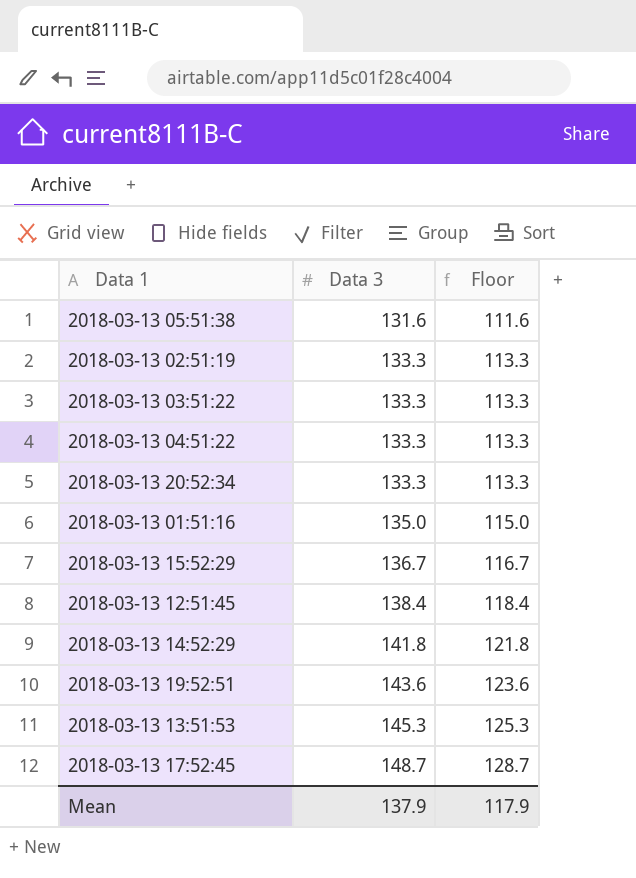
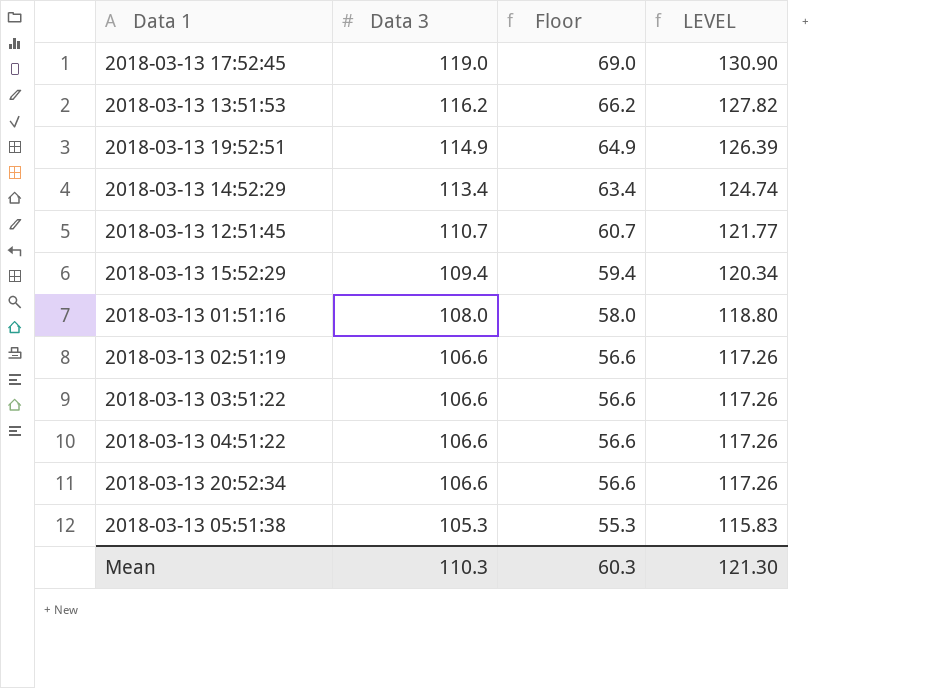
row order: Data 3 ascending -> Data 3 descending
column Floor | formula: [Data 3] - 20 -> [Data 3] - 50
column LEVEL | formula: none -> [Data 3] * 1.1
2018-03-13 17:52:45 | Data 3: 148.7 -> 119.0
2018-03-13 13:51:53 | Data 3: 145.3 -> 116.2
2018-03-13 19:52:51 | Data 3: 143.6 -> 114.9
2018-03-13 14:52:29 | Data 3: 141.8 -> 113.4
2018-03-13 12:51:45 | Data 3: 138.4 -> 110.7
2018-03-13 15:52:29 | Data 3: 136.7 -> 109.4
2018-03-13 01:51:16 | Data 3: 135.0 -> 108.0
2018-03-13 02:51:19 | Data 3: 133.3 -> 106.6
2018-03-13 03:51:22 | Data 3: 133.3 -> 106.6
2018-03-13 04:51:22 | Data 3: 133.3 -> 106.6
2018-03-13 20:52:34 | Data 3: 133.3 -> 106.6
2018-03-13 05:51:38 | Data 3: 131.6 -> 105.3
Mean | Data 3: 137.9 -> 110.3
Mean | Floor: 117.9 -> 60.3

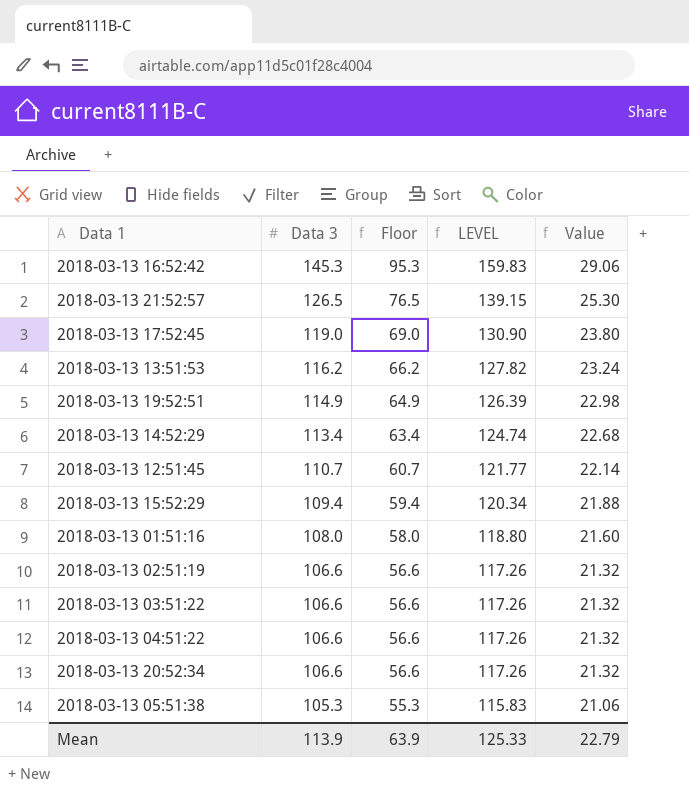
column Value | formula: none -> [Data 3] * 0.2
row 2018-03-13 16:52:42: none -> 145.3 | 95.3 | 159.83 | 29.06
row 2018-03-13 21:52:57: none -> 126.5 | 76.5 | 139.15 | 25.30
Mean | Data 3: 110.3 -> 113.9
Mean | Floor: 60.3 -> 63.9
Mean | LEVEL: 121.30 -> 125.33

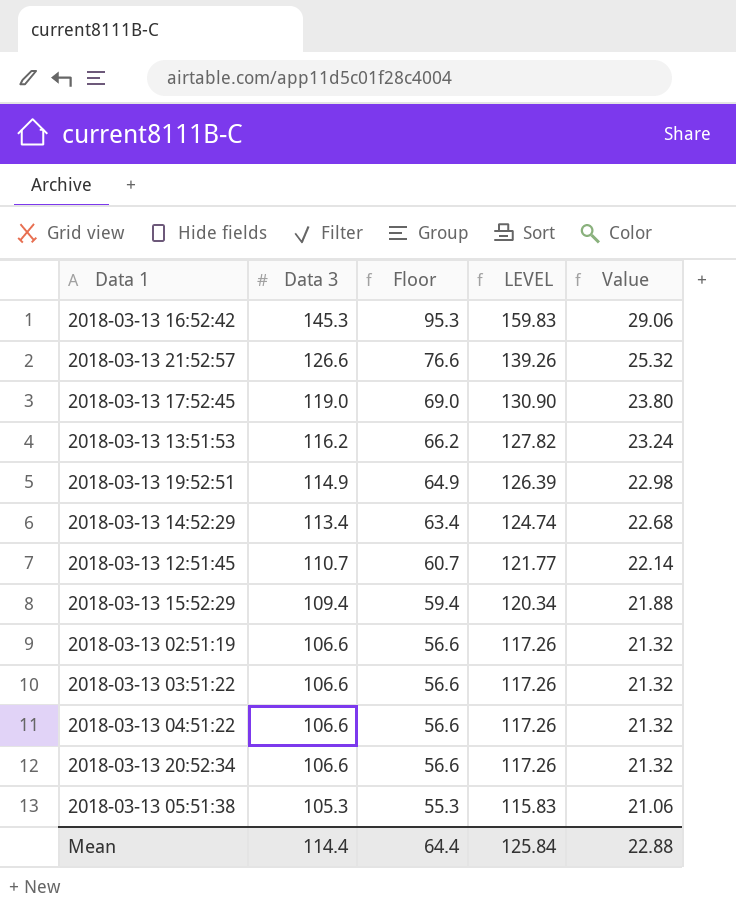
row 2018-03-13 01:51:16: 108.0 | 58.0 | 118.80 | 21.60 -> none
2018-03-13 21:52:57 | Data 3: 126.5 -> 126.6
2018-03-13 21:52:57 | Floor: 76.5 -> 76.6
2018-03-13 21:52:57 | LEVEL: 139.15 -> 139.26
2018-03-13 21:52:57 | Value: 25.30 -> 25.32
Mean | Data 3: 113.9 -> 114.4
Mean | Floor: 63.9 -> 64.4
Mean | LEVEL: 125.33 -> 125.84
Mean | Value: 22.79 -> 22.88

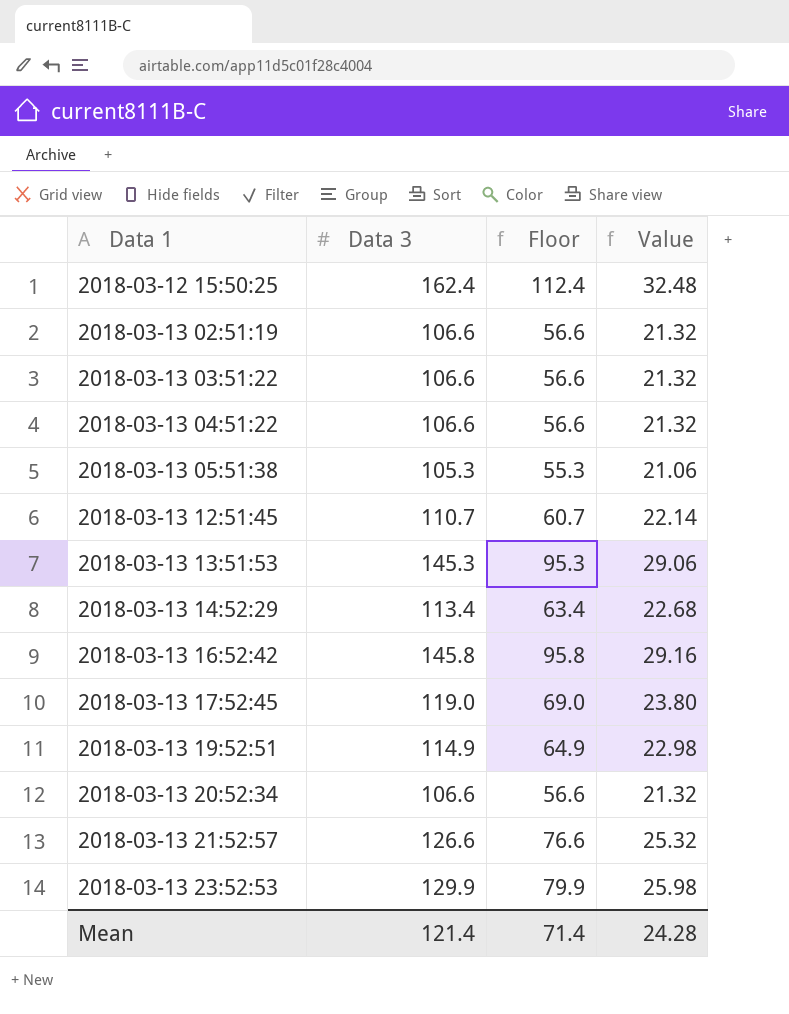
row order: Data 3 descending -> Data 1 ascending
column LEVEL | formula: [Data 3] * 1.1 -> none
row 2018-03-13 15:52:29: 109.4 | 59.4 | 120.34 | 21.88 -> none
row 2018-03-12 15:50:25: none -> 162.4 | 112.4 | 32.48
2018-03-13 13:51:53 | Data 3: 116.2 -> 145.3
2018-03-13 13:51:53 | Floor: 66.2 -> 95.3
2018-03-13 13:51:53 | Value: 23.24 -> 29.06
2018-03-13 16:52:42 | Data 3: 145.3 -> 145.8
2018-03-13 16:52:42 | Floor: 95.3 -> 95.8
2018-03-13 16:52:42 | Value: 29.06 -> 29.16
row 2018-03-13 23:52:53: none -> 129.9 | 79.9 | 25.98
Mean | Data 3: 114.4 -> 121.4
Mean | Floor: 64.4 -> 71.4
Mean | Value: 22.88 -> 24.28

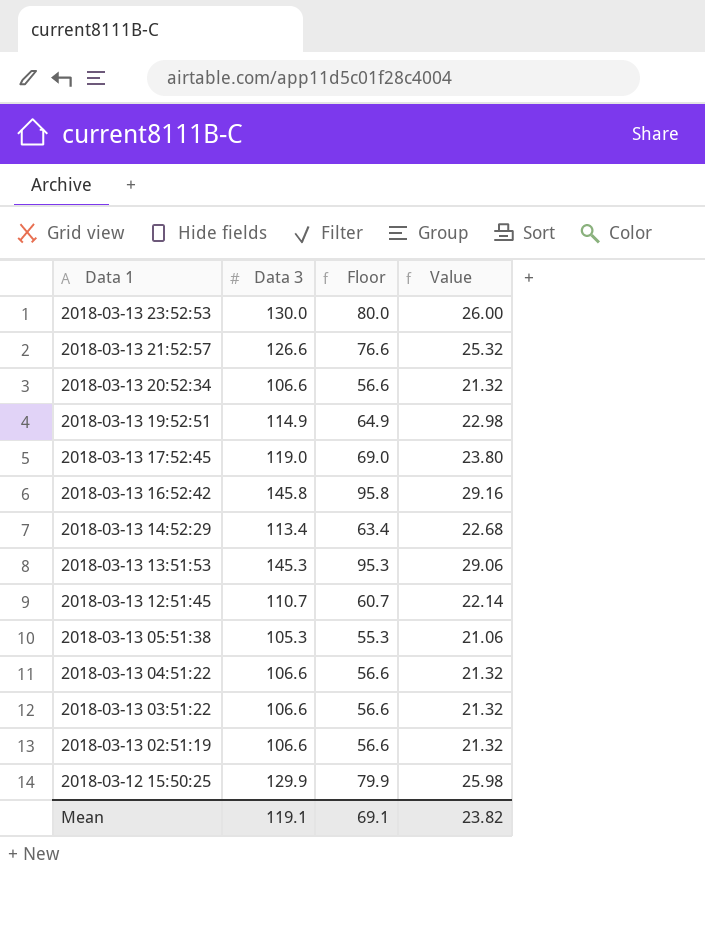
row order: Data 1 ascending -> Data 1 descending
2018-03-13 23:52:53 | Data 3: 129.9 -> 130.0
2018-03-13 23:52:53 | Floor: 79.9 -> 80.0
2018-03-13 23:52:53 | Value: 25.98 -> 26.00
2018-03-12 15:50:25 | Data 3: 162.4 -> 129.9
2018-03-12 15:50:25 | Floor: 112.4 -> 79.9
2018-03-12 15:50:25 | Value: 32.48 -> 25.98
Mean | Data 3: 121.4 -> 119.1
Mean | Floor: 71.4 -> 69.1
Mean | Value: 24.28 -> 23.82

